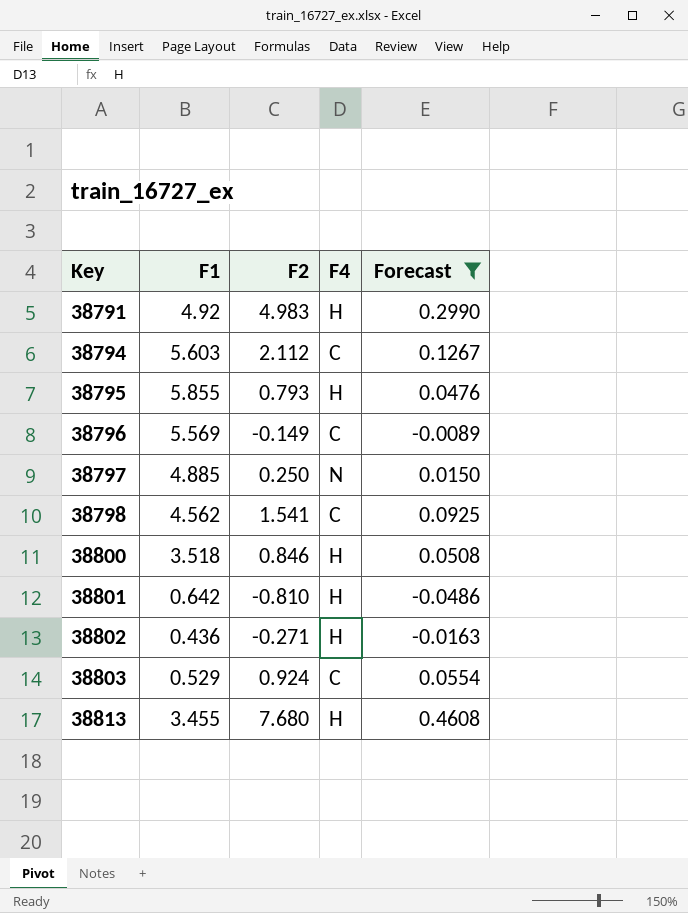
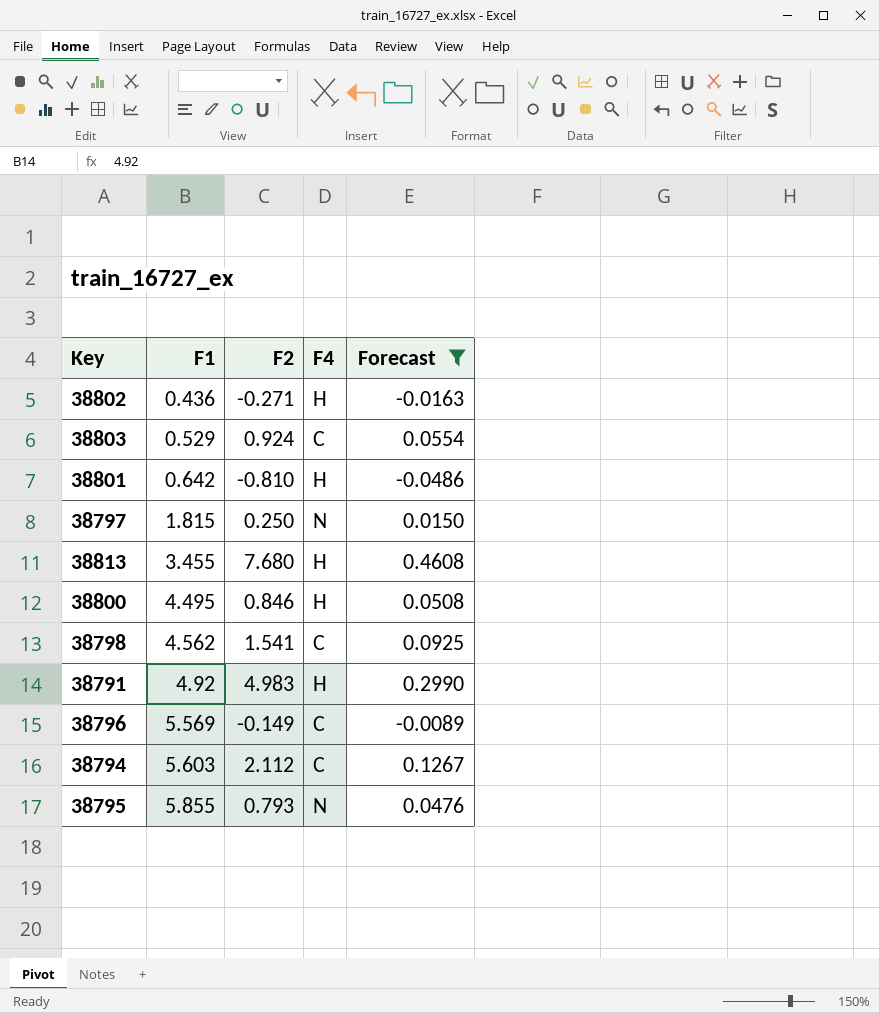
row order: Key ascending -> F1 ascending
38797 | F1: 4.885 -> 1.815
38800 | F1: 3.518 -> 4.495
38795 | F4: H -> N

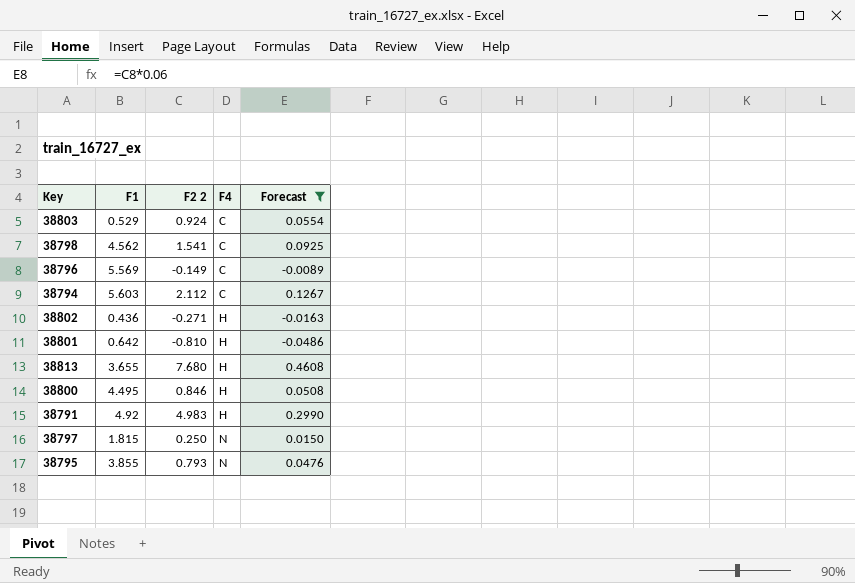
row order: F1 ascending -> F4 ascending
column name: F2 -> F2 2
38813 | F1: 3.455 -> 3.655
38795 | F1: 5.855 -> 3.855

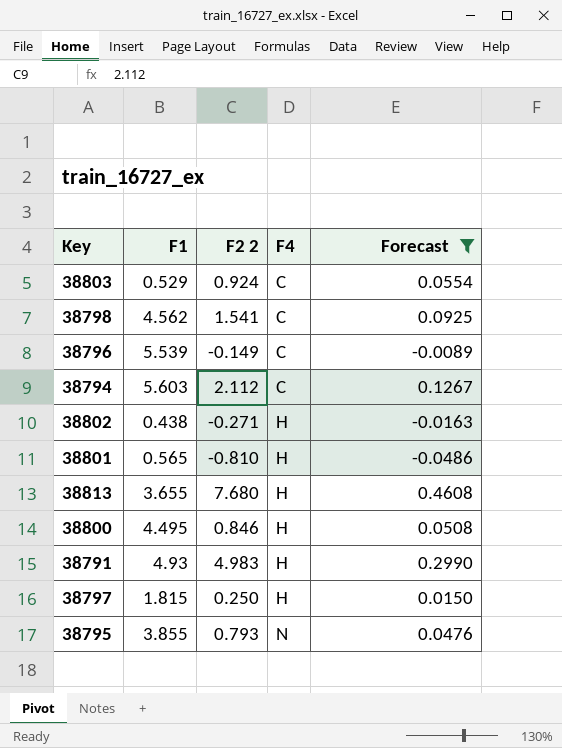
38796 | F1: 5.569 -> 5.539
38802 | F1: 0.436 -> 0.438
38801 | F1: 0.642 -> 0.565
38791 | F1: 4.92 -> 4.93
38797 | F4: N -> H

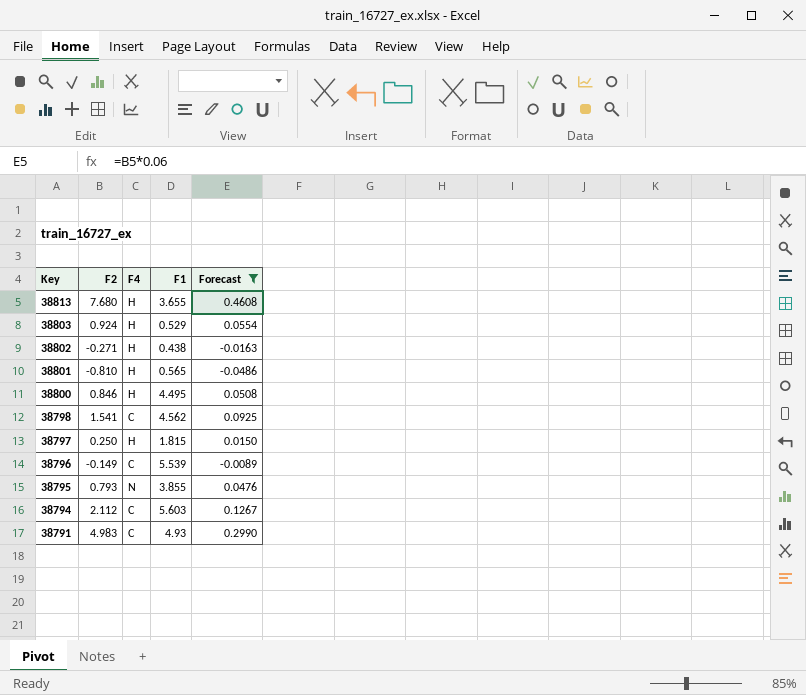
row order: F4 ascending -> Key descending
column name: F2 2 -> F2
column F1 | position: 2 -> 4
38803 | F4: C -> H
38791 | F4: H -> C

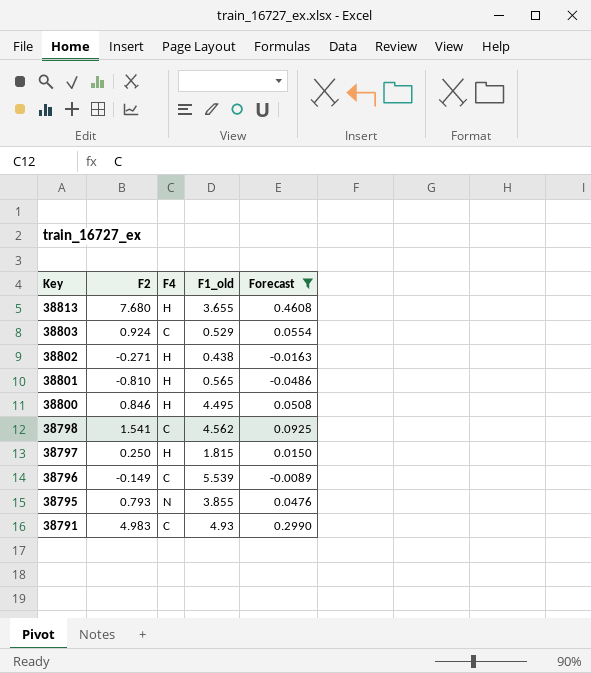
column name: F1 -> F1_old
row 38794: 2.112 | C | 5.603 | 0.1267 -> none
38803 | F4: H -> C

